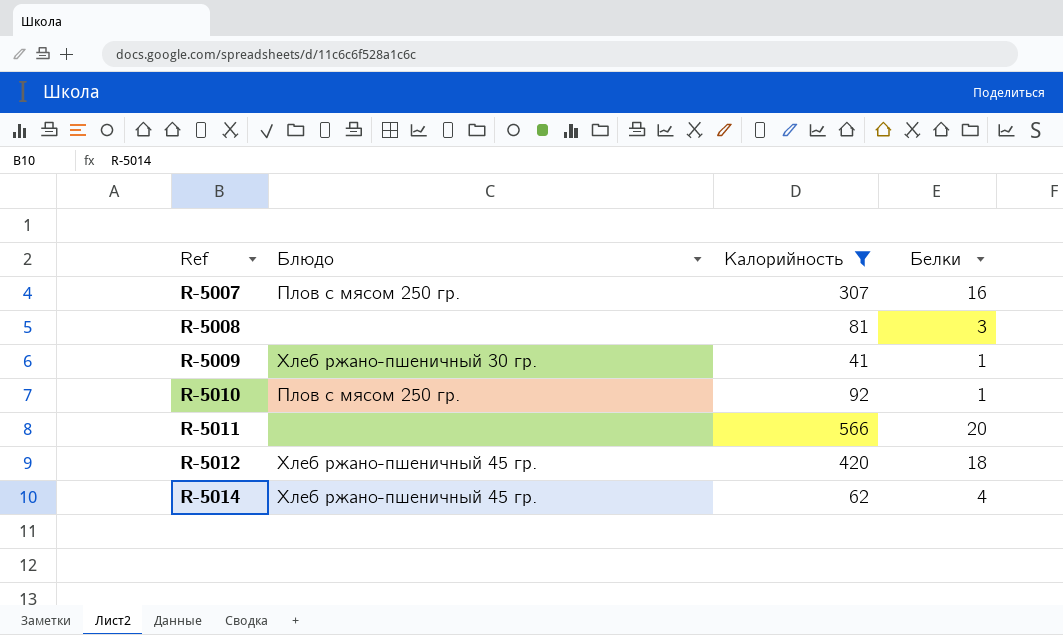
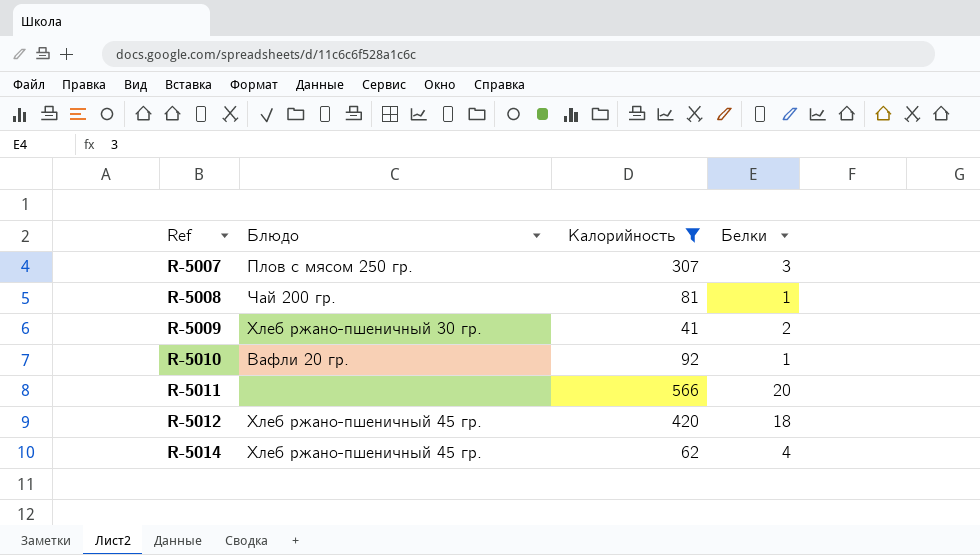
R-5007 | Белки: 16 -> 3
R-5008 | Блюдо: none -> Чай 200 гр.
R-5008 | Белки: 3 -> 1
R-5009 | Белки: 1 -> 2
R-5010 | Блюдо: Плов с мясом 250 гр. -> Вафли 20 гр.

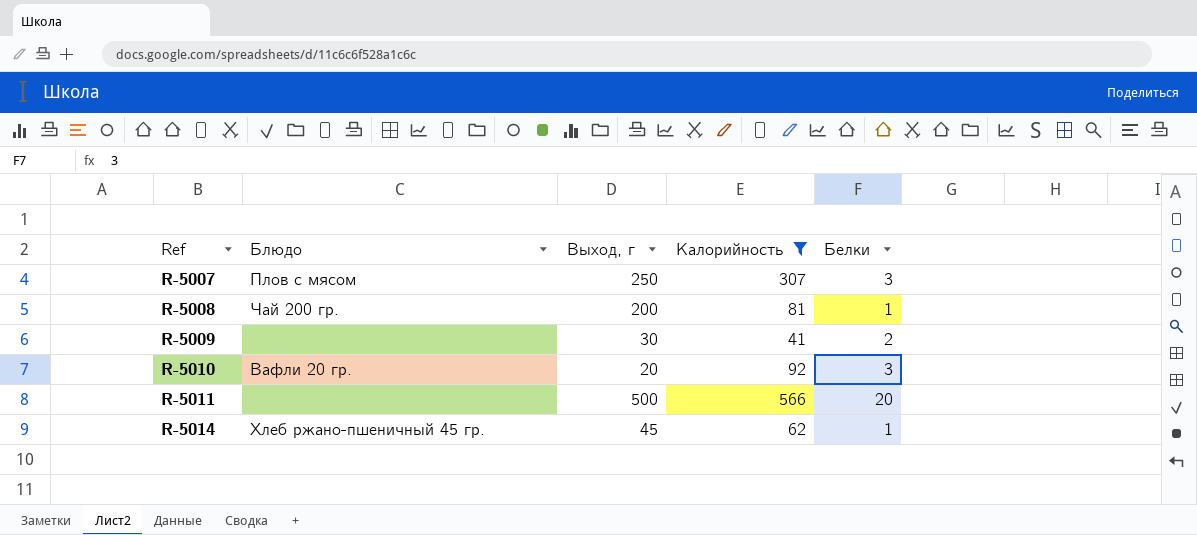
column Выход, г | position: none -> 3
row R-5012: Хлеб ржано-пшеничный 45 гр. | 420 | 18 -> none
R-5007 | Блюдо: Плов с мясом 250 гр. -> Плов с мясом
R-5009 | Блюдо: Хлеб ржано-пшеничный 30 гр. -> none
R-5010 | Белки: 1 -> 3
R-5014 | Белки: 4 -> 1

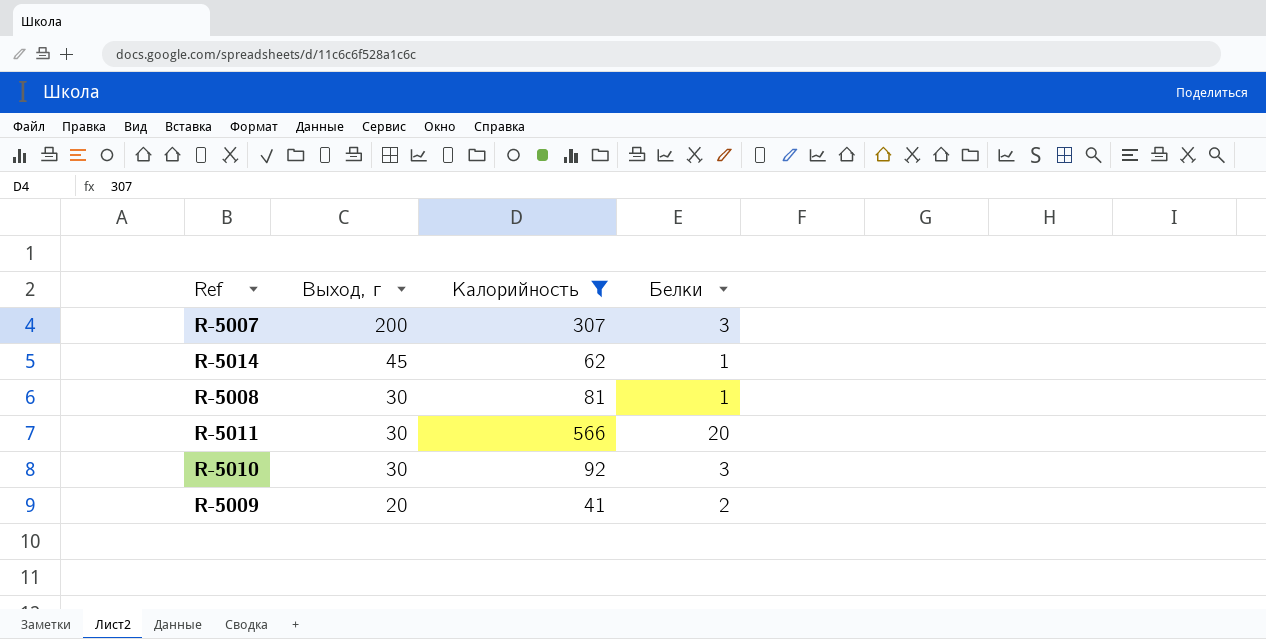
row order: Ref ascending -> Выход, г descending
column Блюдо | position: 2 -> none
R-5007 | Выход, г: 250 -> 200
R-5008 | Выход, г: 200 -> 30
R-5011 | Выход, г: 500 -> 30
R-5010 | Выход, г: 20 -> 30
R-5009 | Выход, г: 30 -> 20

